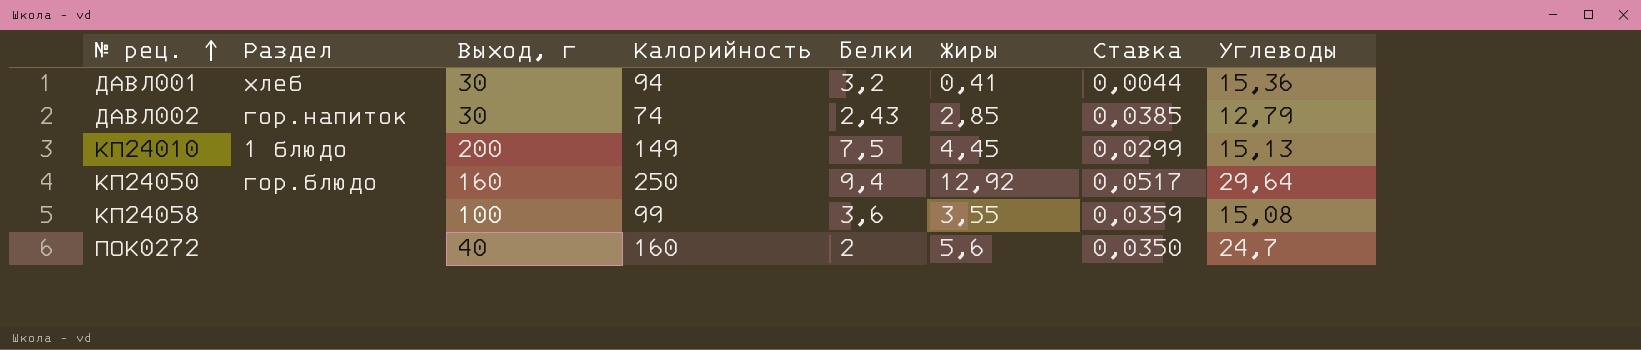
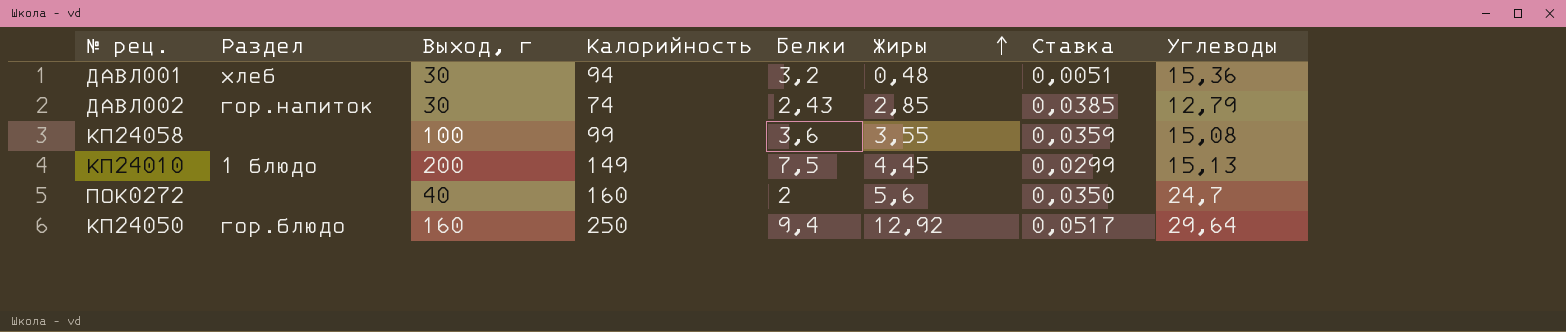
row order: № рец. ascending -> Жиры ascending
ДАВЛ001 | Жиры: 0,41 -> 0,48
ДАВЛ001 | Ставка: 0,0044 -> 0,0051

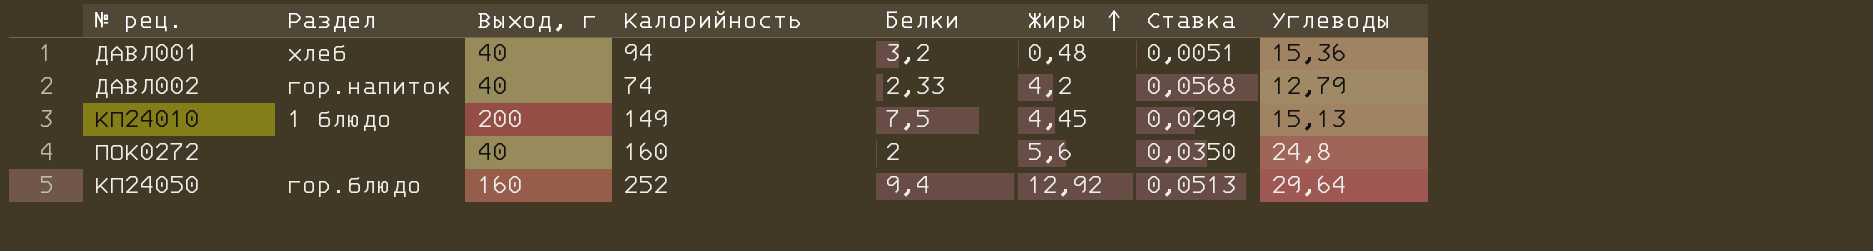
row КП24058: none | 100 | 99 | 3,6 | 3,55 | 0,0359 | 15,08 -> none
ДАВЛ001 | Выход, г: 30 -> 40
ДАВЛ002 | Выход, г: 30 -> 40
ДАВЛ002 | Белки: 2,43 -> 2,33
ДАВЛ002 | Жиры: 2,85 -> 4,2
ДАВЛ002 | Ставка: 0,0385 -> 0,0568
ПОК0272 | Углеводы: 24,7 -> 24,8
КП24050 | Калорийность: 250 -> 252
КП24050 | Ставка: 0,0517 -> 0,0513

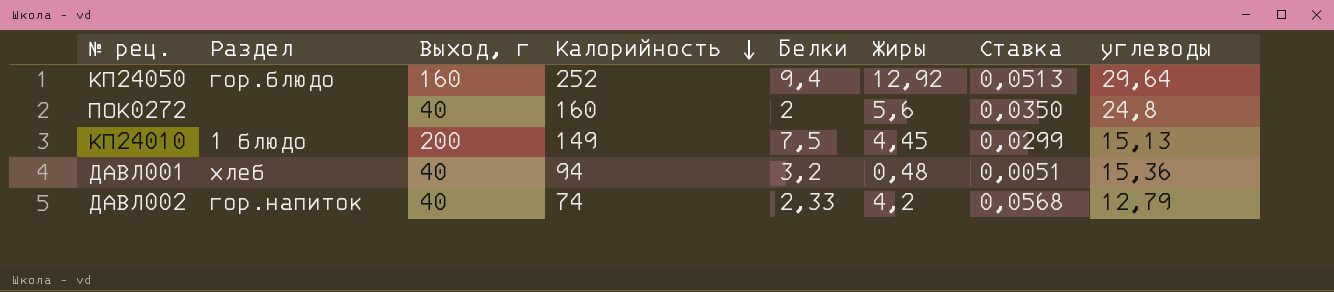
row order: Жиры ascending -> Калорийность descending
column name: Углеводы -> углеводы

